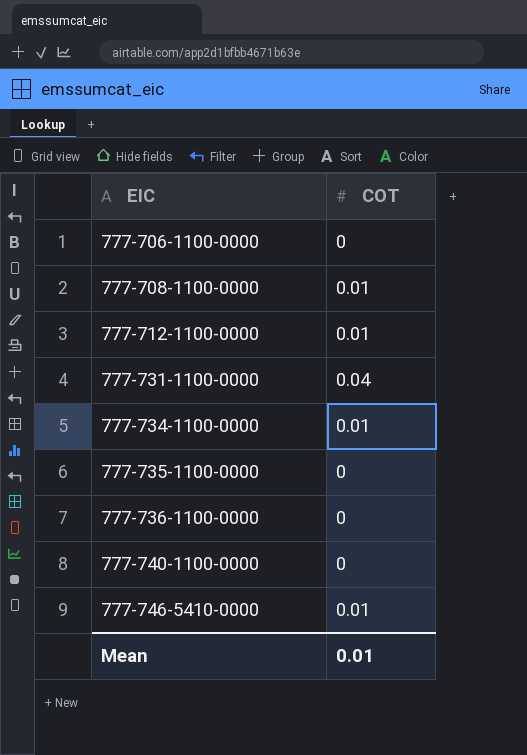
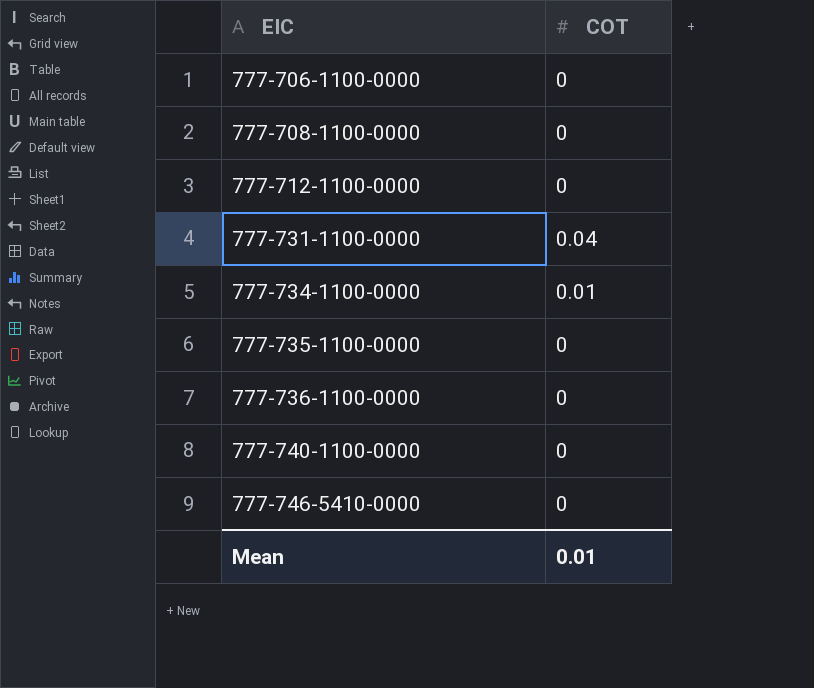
777-708-1100-0000 | COT: 0.01 -> 0
777-712-1100-0000 | COT: 0.01 -> 0
777-746-5410-0000 | COT: 0.01 -> 0

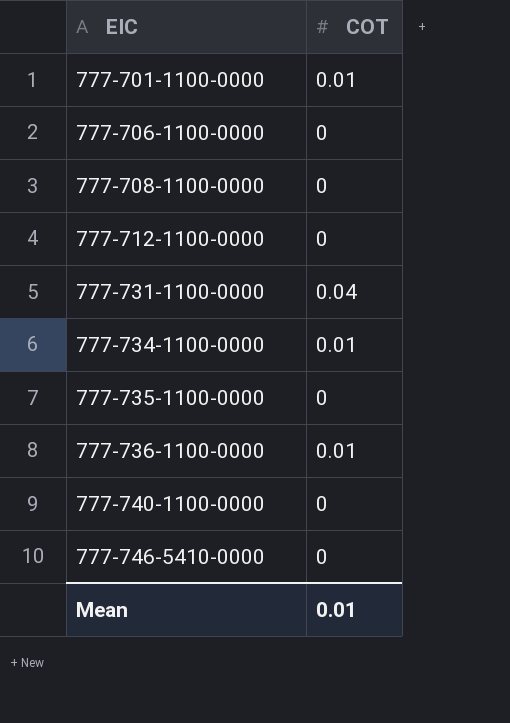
row 777-701-1100-0000: none -> 0.01
777-736-1100-0000 | COT: 0 -> 0.01

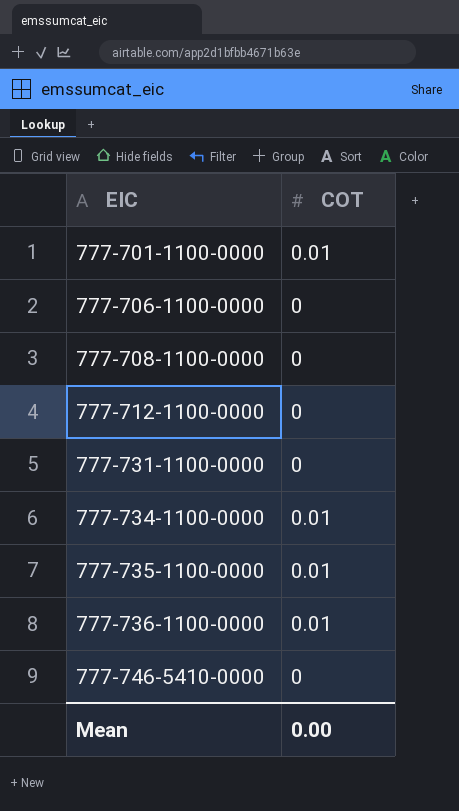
row 777-740-1100-0000: 0 -> none
777-731-1100-0000 | COT: 0.04 -> 0
777-735-1100-0000 | COT: 0 -> 0.01
Mean | COT: 0.01 -> 0.00

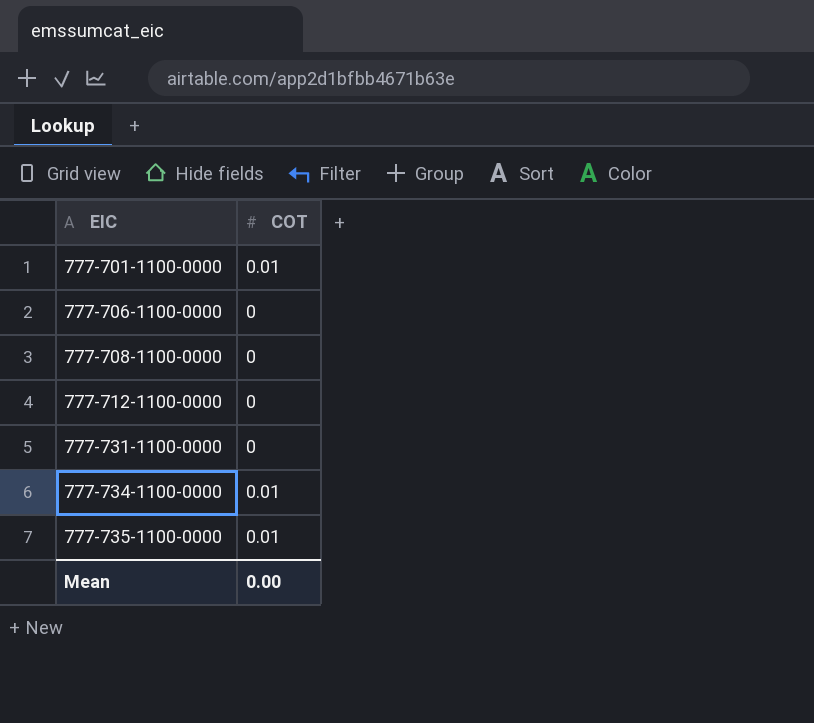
row 777-736-1100-0000: 0.01 -> none
row 777-746-5410-0000: 0 -> none

